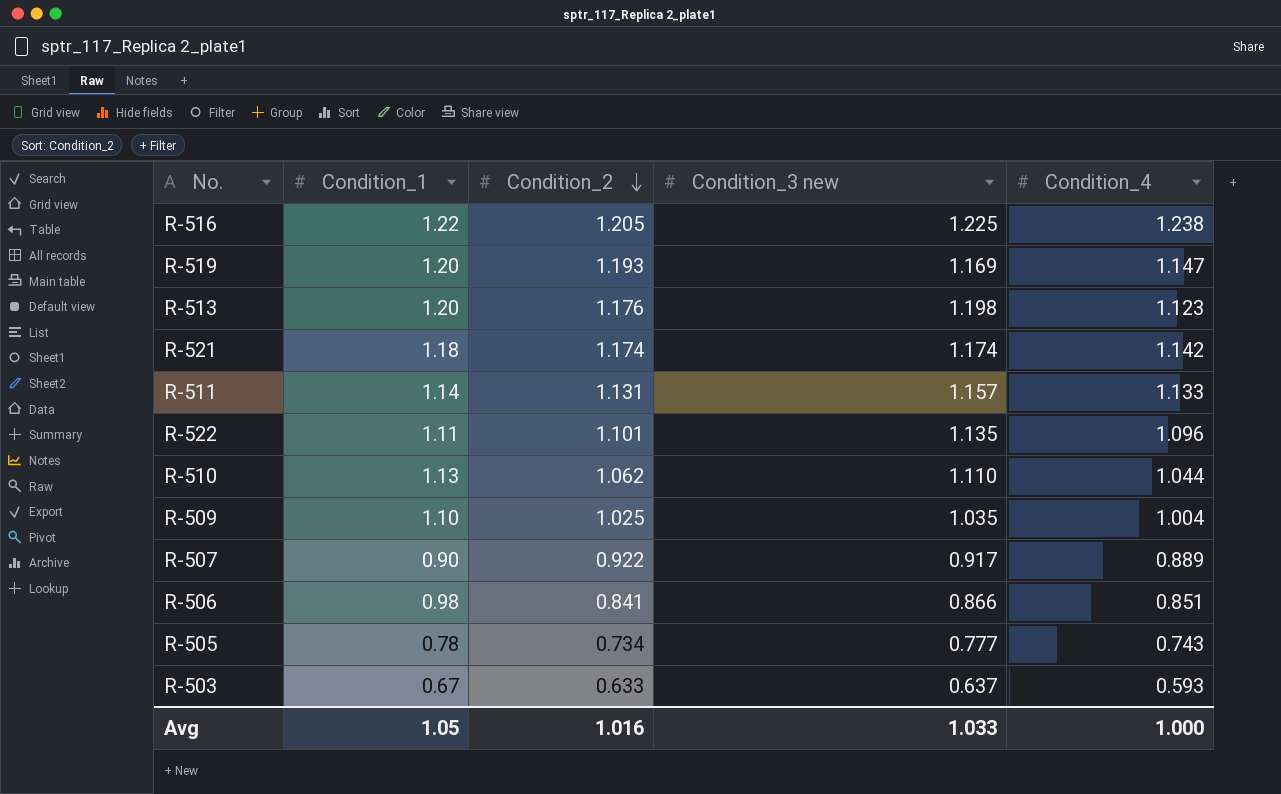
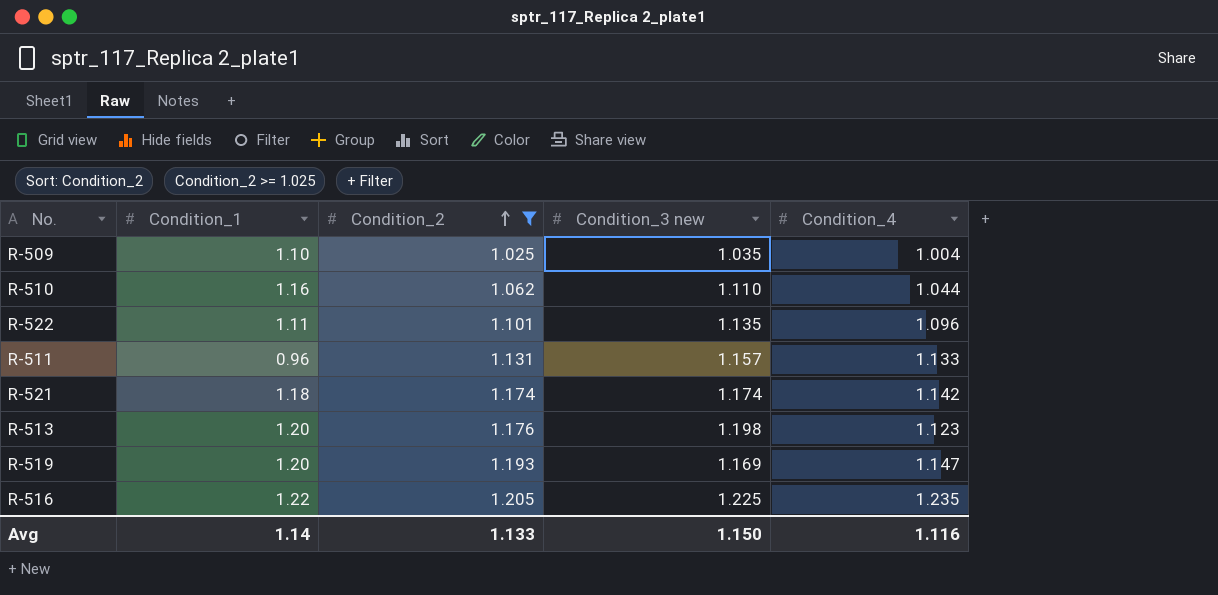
filter: none -> Condition_2 >= 1.025
row order: Condition_2 descending -> Condition_2 ascending
R-510 | Condition_1: 1.13 -> 1.16
R-511 | Condition_1: 1.14 -> 0.96
R-516 | Condition_4: 1.238 -> 1.235
Avg | Condition_1: 1.05 -> 1.14
Avg | Condition_2: 1.016 -> 1.133
Avg | Condition_3 new: 1.033 -> 1.150
Avg | Condition_4: 1.000 -> 1.116

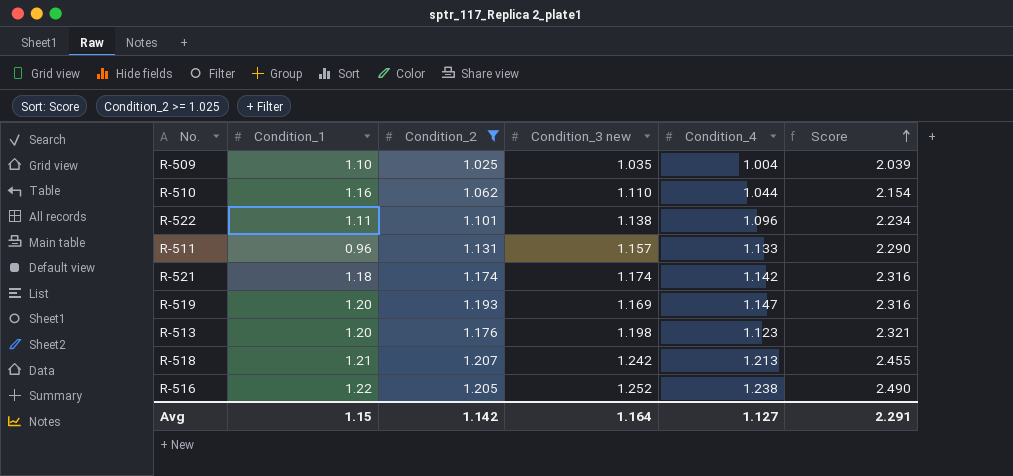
row order: Condition_2 ascending -> Score ascending
column Score | formula: none -> [Condition_3 new] + [Condition_4]
R-522 | Condition_3 new: 1.135 -> 1.138
row R-518: none -> 1.21 | 1.207 | 1.242 | 1.213 | 2.455
R-516 | Condition_3 new: 1.225 -> 1.252
R-516 | Condition_4: 1.235 -> 1.238
Avg | Condition_1: 1.14 -> 1.15
Avg | Condition_2: 1.133 -> 1.142
Avg | Condition_3 new: 1.150 -> 1.164
Avg | Condition_4: 1.116 -> 1.127

